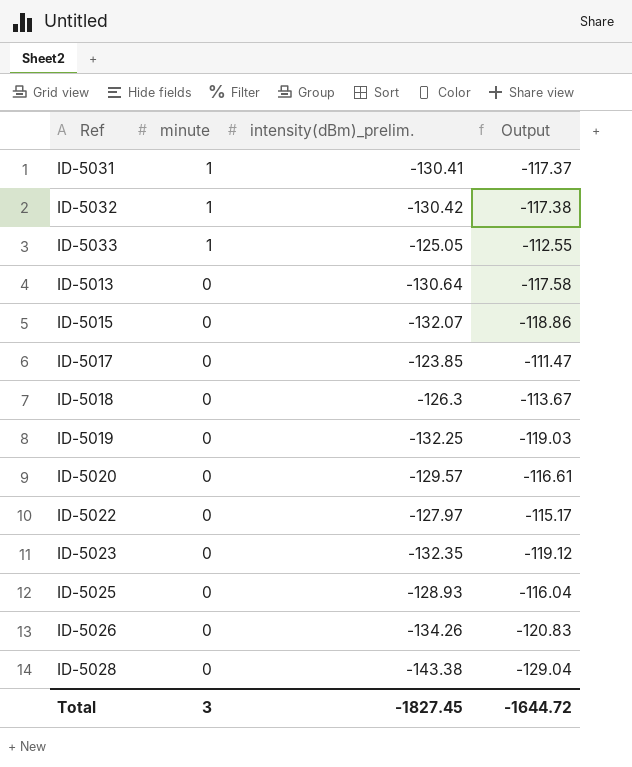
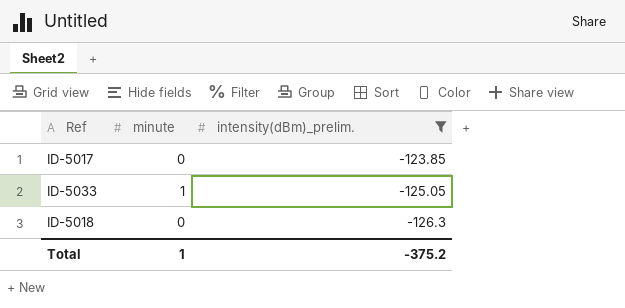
filter: none -> intensity(dBm)_prelim. >= -126.3
row order: minute descending -> intensity(dBm)_prelim. descending
column Output | formula: [intensity(dBm)_prelim.] * 0.9 -> none
Total | minute: 3 -> 1
Total | intensity(dBm)_prelim.: -1827.45 -> -375.2

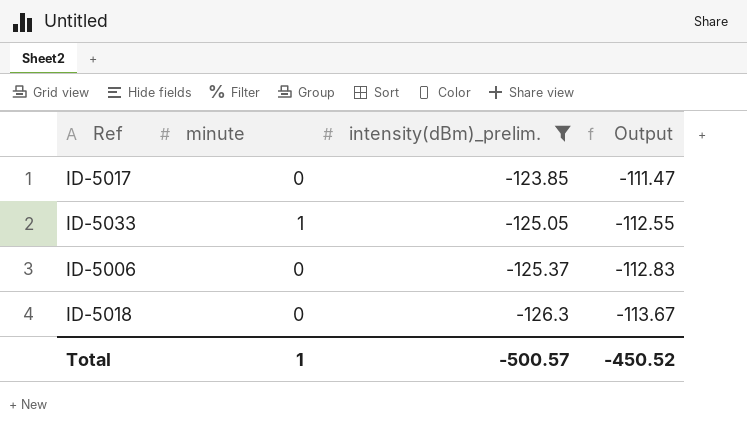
column Output | formula: none -> [intensity(dBm)_prelim.] * 0.9
row ID-5006: none -> 0 | -125.37 | -112.83
Total | intensity(dBm)_prelim.: -375.2 -> -500.57

